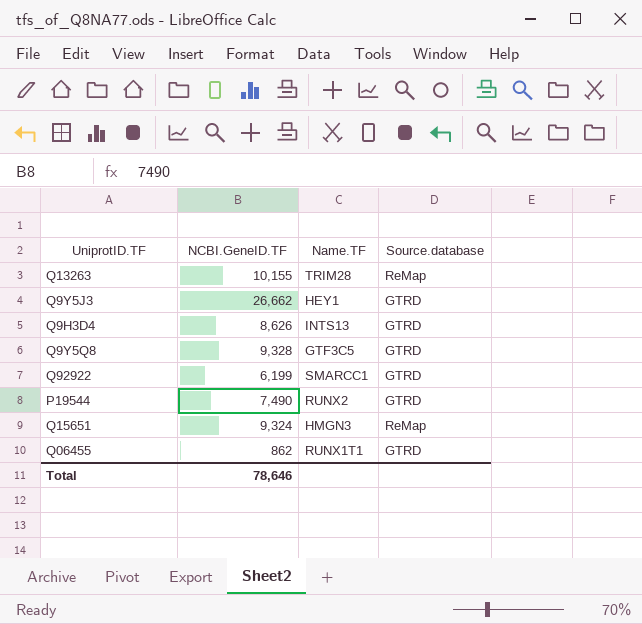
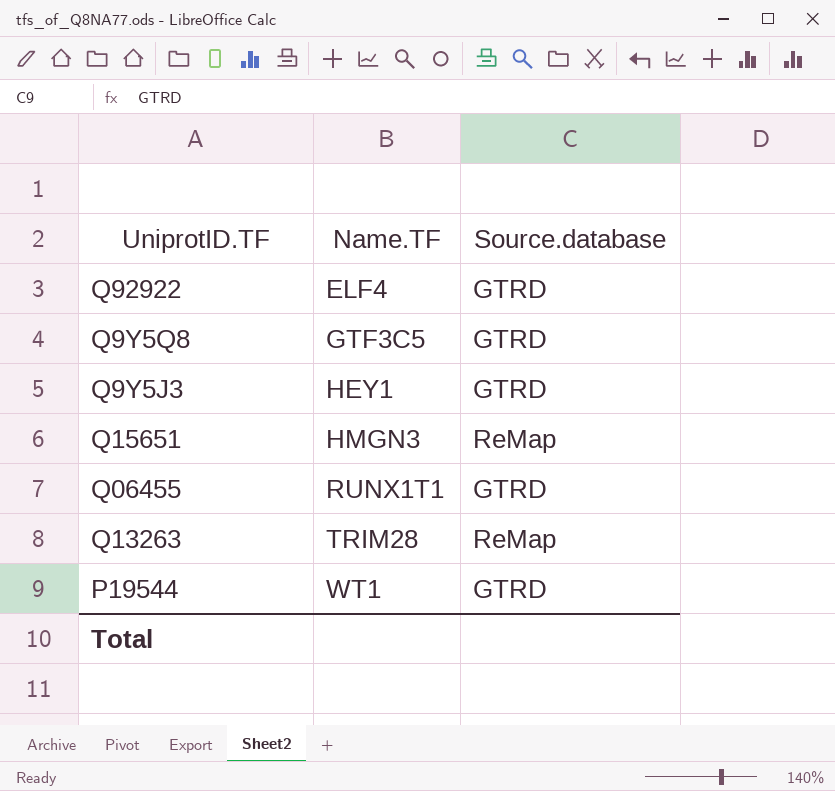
row order: none -> Name.TF ascending
column NCBI.GeneID.TF | position: 2 -> none
row Q9H3D4: 8,626 | INTS13 | GTRD -> none
Q92922 | Name.TF: SMARCC1 -> ELF4
P19544 | Name.TF: RUNX2 -> WT1

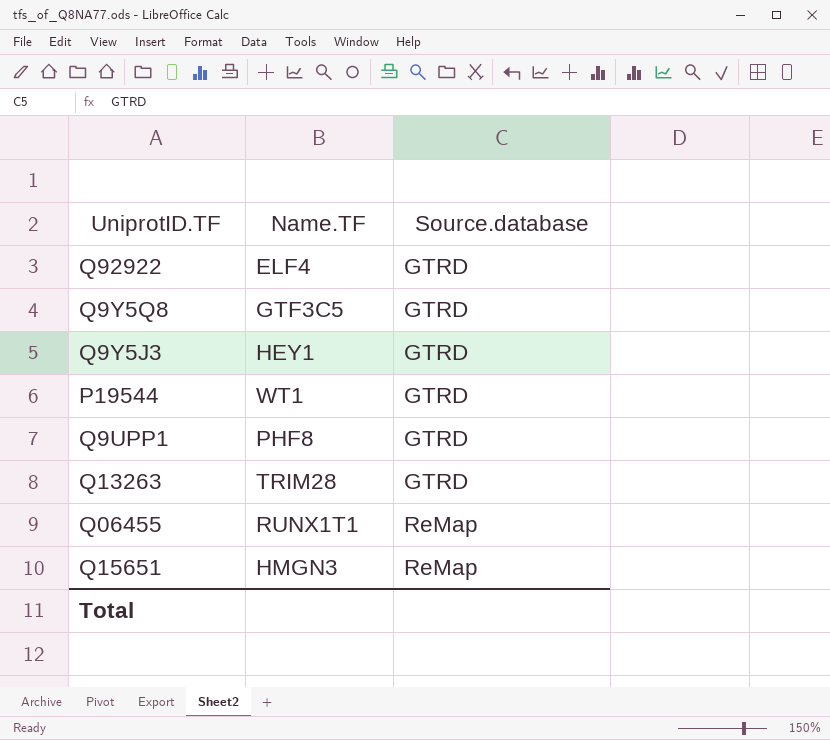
row order: Name.TF ascending -> Source.database ascending
row Q9UPP1: none -> PHF8 | GTRD
Q13263 | Source.database: ReMap -> GTRD
Q06455 | Source.database: GTRD -> ReMap

